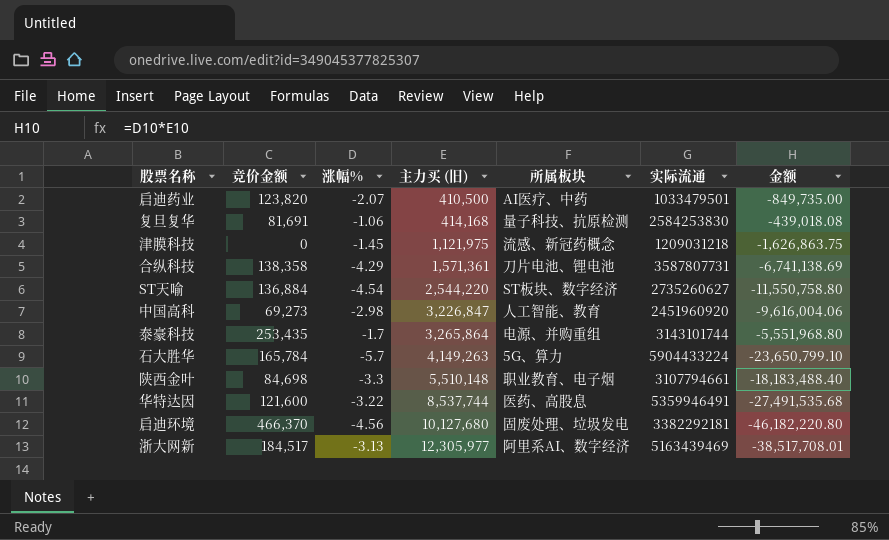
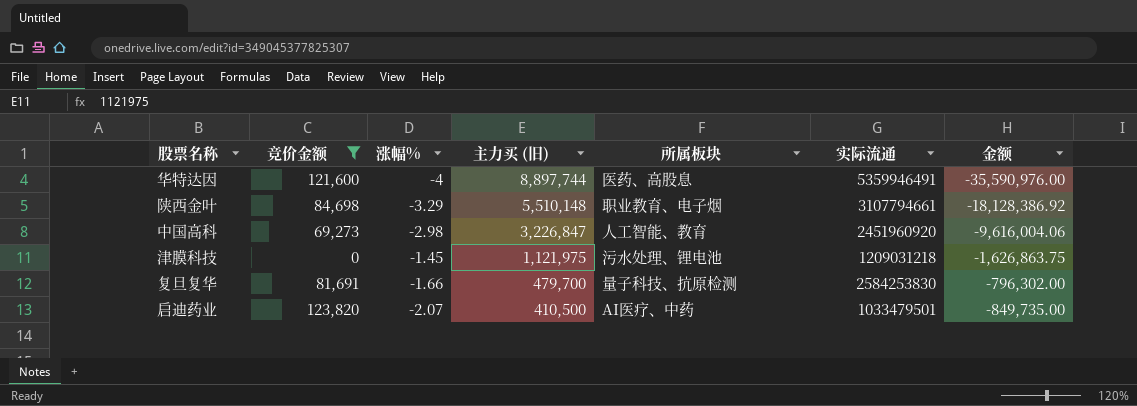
filter: none -> 竞价金额 <= 123,820
row order: 主力买 (旧) ascending -> 主力买 (旧) descending
华特达因 | 涨幅%: -3.22 -> -4
华特达因 | 主力买 (旧): 8,537,744 -> 8,897,744
华特达因 | 金额: -27,491,535.68 -> -35,590,976.00
陕西金叶 | 涨幅%: -3.3 -> -3.29
陕西金叶 | 金额: -18,183,488.40 -> -18,128,386.92
津膜科技 | 所属板块: 流感、新冠药概念 -> 污水处理、锂电池
复旦复华 | 涨幅%: -1.06 -> -1.66
复旦复华 | 主力买 (旧): 414,168 -> 479,700
复旦复华 | 金额: -439,018.08 -> -796,302.00

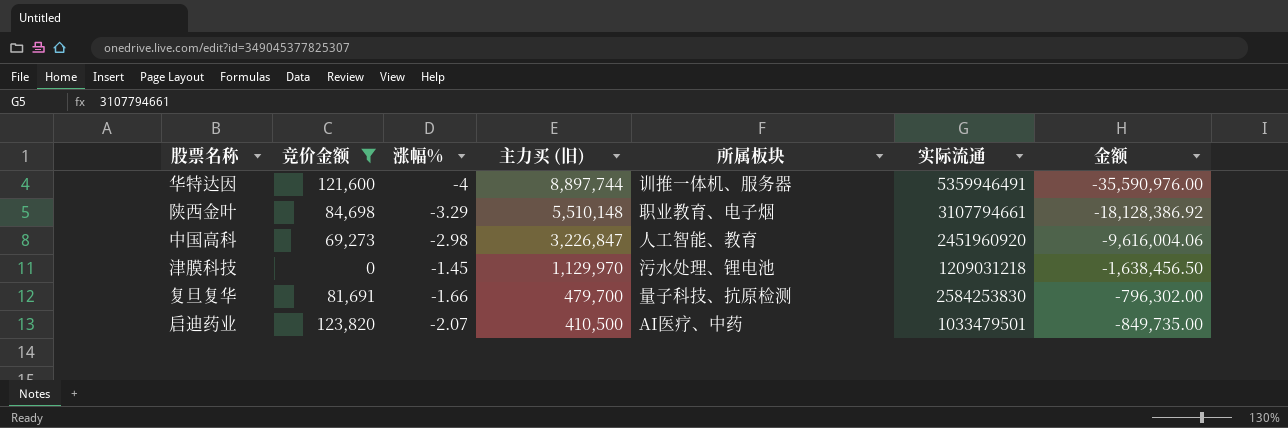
华特达因 | 所属板块: 医药、高股息 -> 训推一体机、服务器
津膜科技 | 主力买 (旧): 1,121,975 -> 1,129,970
津膜科技 | 金额: -1,626,863.75 -> -1,638,456.50

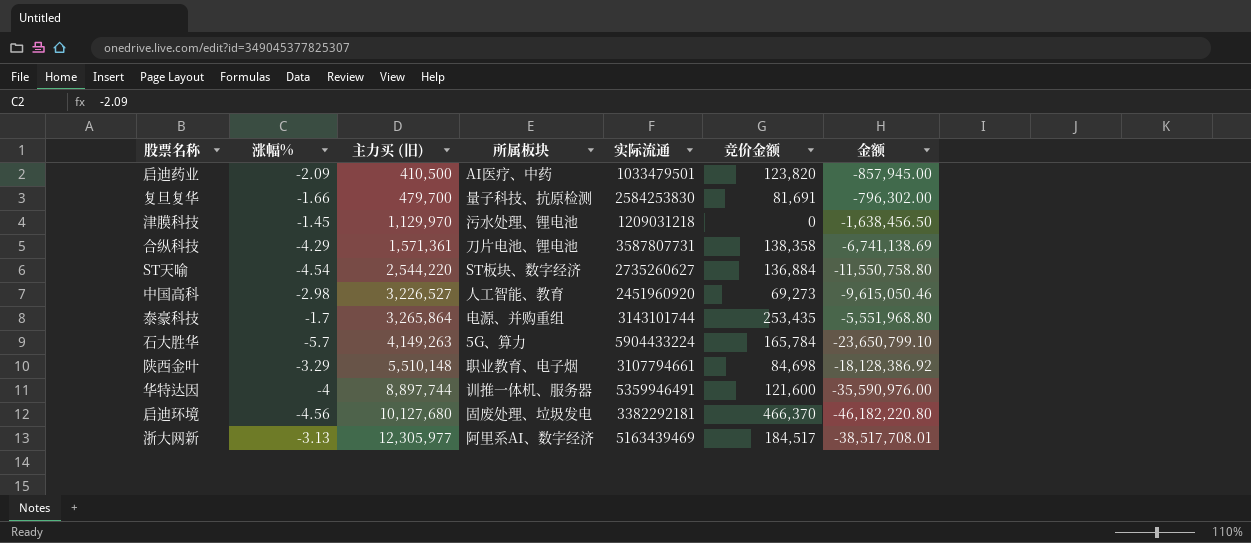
filter: 竞价金额 <= 123,820 -> none
row order: 主力买 (旧) descending -> 主力买 (旧) ascending
column 竞价金额 | position: 2 -> 6
启迪药业 | 涨幅%: -2.07 -> -2.09
启迪药业 | 金额: -849,735.00 -> -857,945.00
中国高科 | 主力买 (旧): 3,226,847 -> 3,226,527
中国高科 | 金额: -9,616,004.06 -> -9,615,050.46

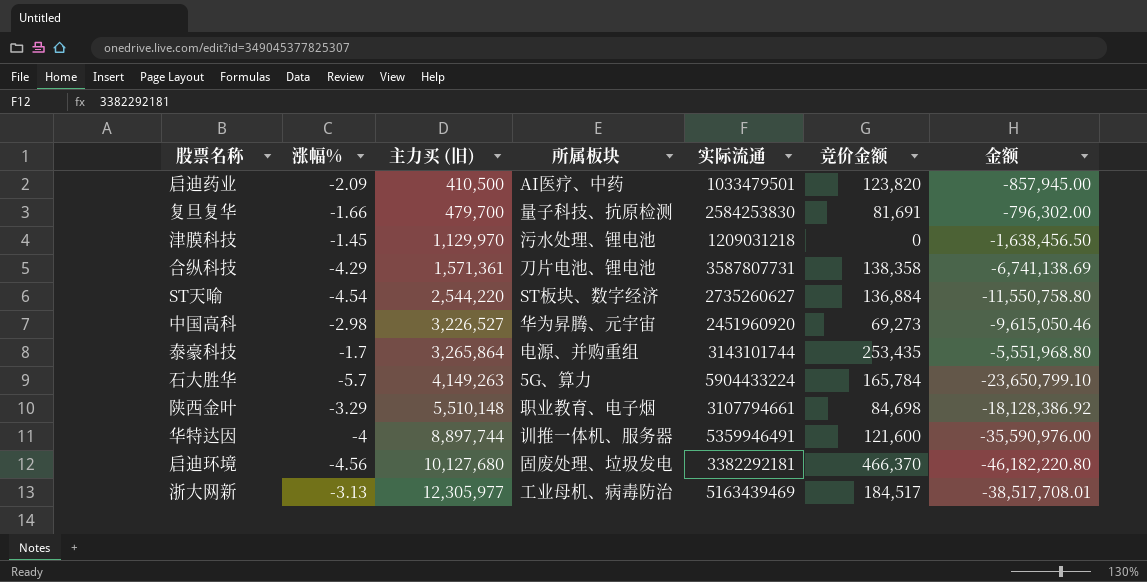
中国高科 | 所属板块: 人工智能、教育 -> 华为昇腾、元宇宙
浙大网新 | 所属板块: 阿里系AI、数字经济 -> 工业母机、病毒防治

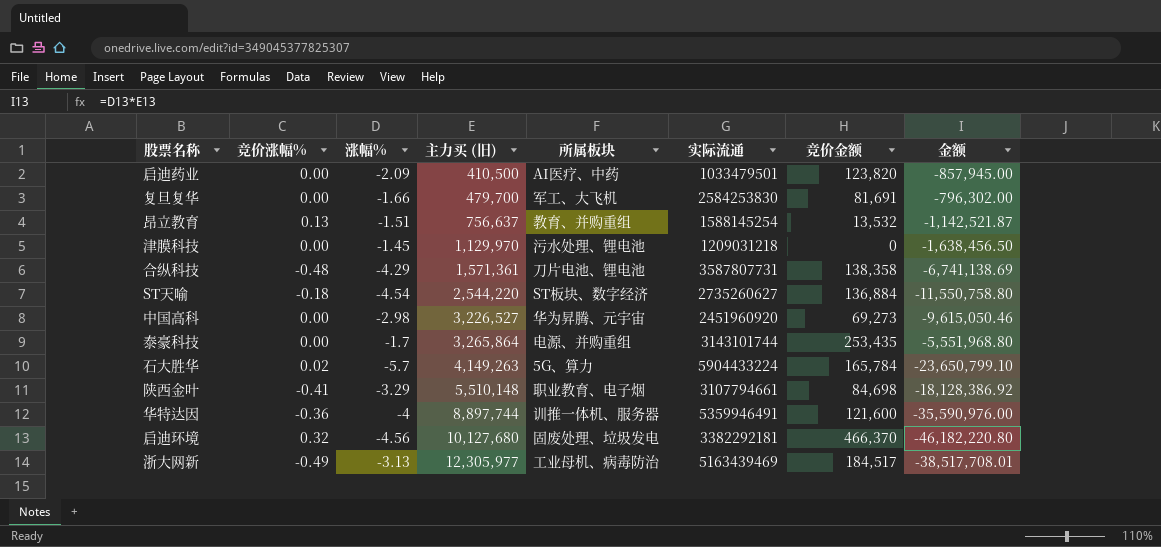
column 竞价涨幅% | position: none -> 2
复旦复华 | 所属板块: 量子科技、抗原检测 -> 军工、大飞机
row 昂立教育: none -> 0.13 | -1.51 | 756,637 | 教育、并购重组 | 1588145254 | 13,532 | -1,142,521.87

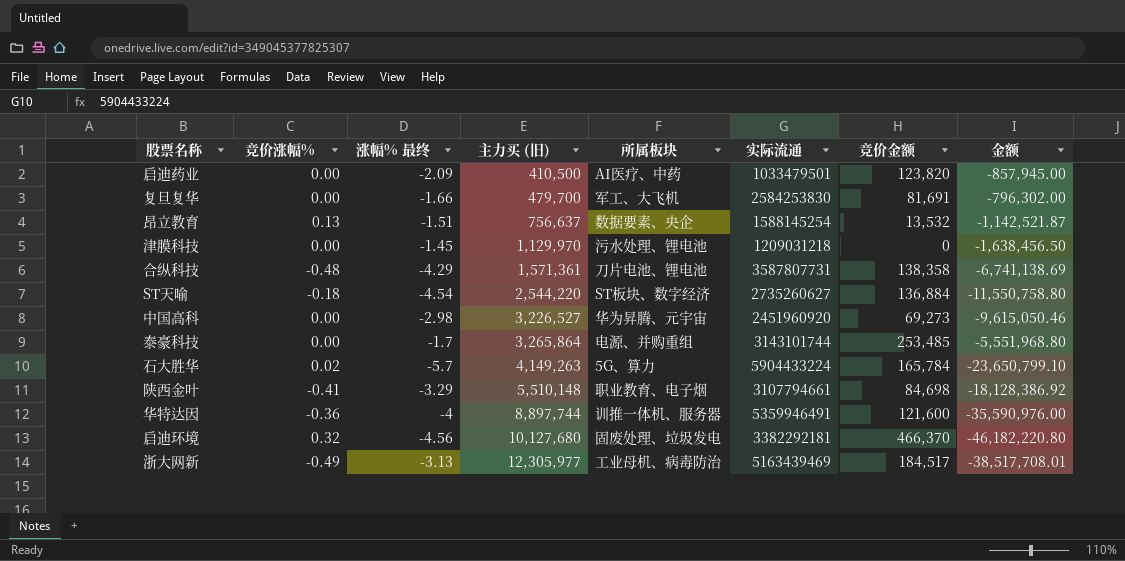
column name: 涨幅% -> 涨幅% 最终
昂立教育 | 所属板块: 教育、并购重组 -> 数据要素、央企
泰豪科技 | 竞价金额: 253,435 -> 253,485

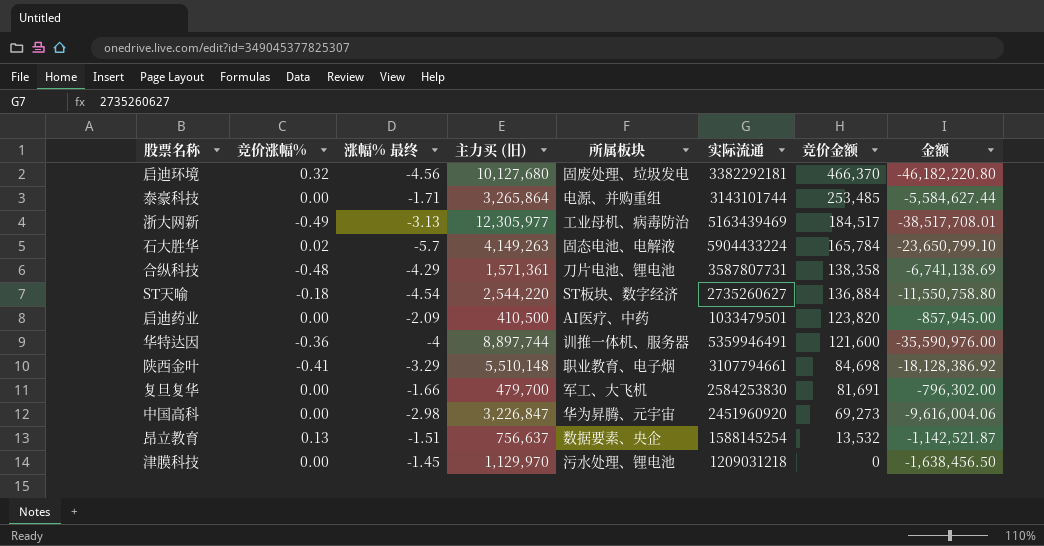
row order: 主力买 (旧) ascending -> 竞价金额 descending
泰豪科技 | 涨幅% 最终: -1.7 -> -1.71
泰豪科技 | 金额: -5,551,968.80 -> -5,584,627.44
石大胜华 | 所属板块: 5G、算力 -> 固态电池、电解液
中国高科 | 主力买 (旧): 3,226,527 -> 3,226,847
中国高科 | 金额: -9,615,050.46 -> -9,616,004.06

